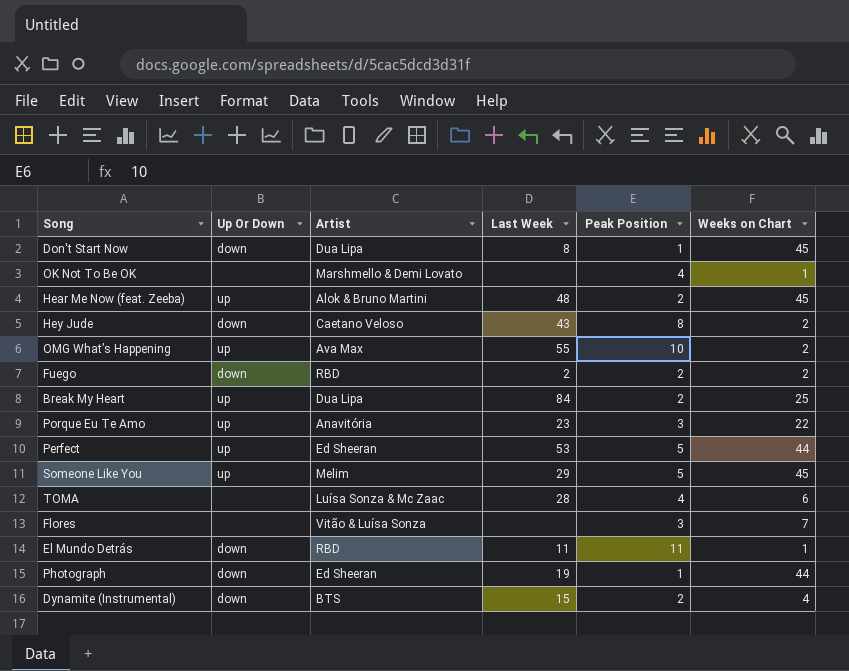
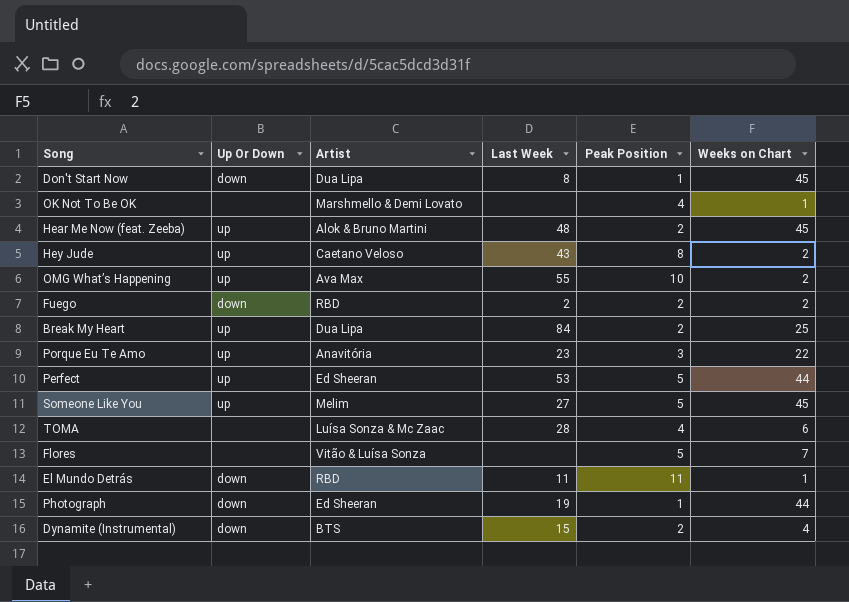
Hey Jude | Up Or Down: down -> up
Someone Like You | Last Week: 29 -> 27
Flores | Peak Position: 3 -> 5

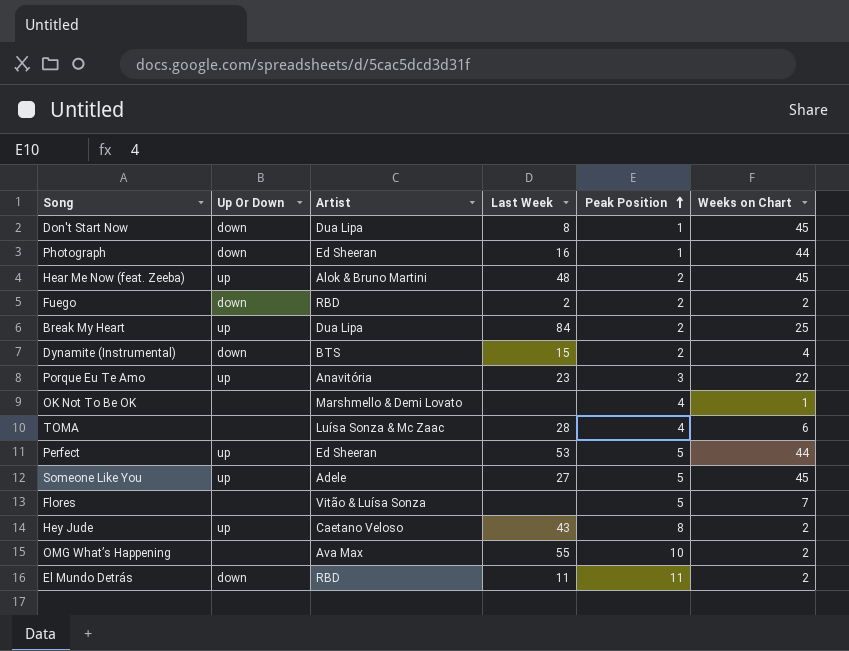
row order: none -> Peak Position ascending
Photograph | Last Week: 19 -> 16
Someone Like You | Artist: Melim -> Adele
OMG What’s Happening | Up Or Down: up -> none
El Mundo Detrás | Weeks on Chart: 1 -> 2

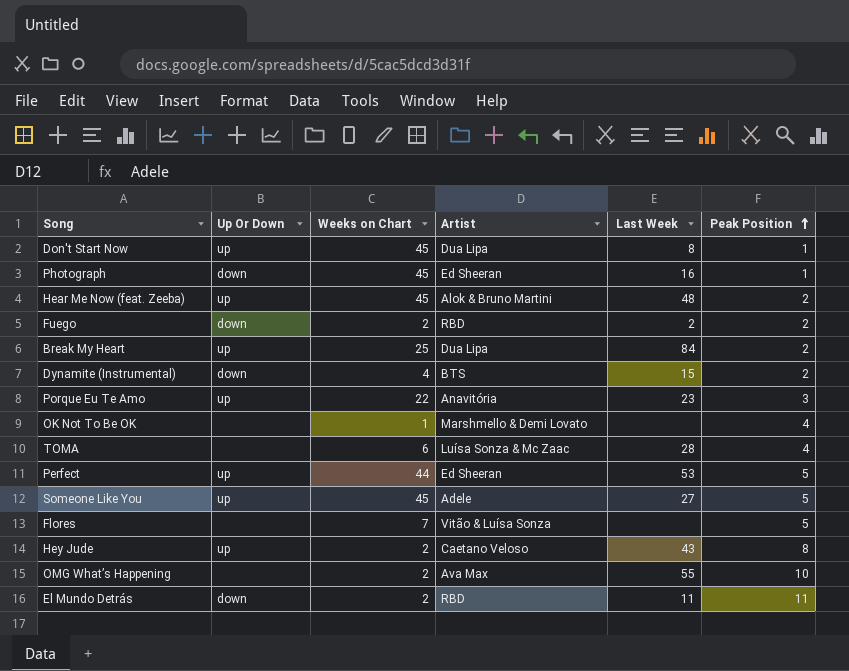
column Weeks on Chart | position: 6 -> 3
Don't Start Now | Up Or Down: down -> up
Photograph | Weeks on Chart: 44 -> 45

